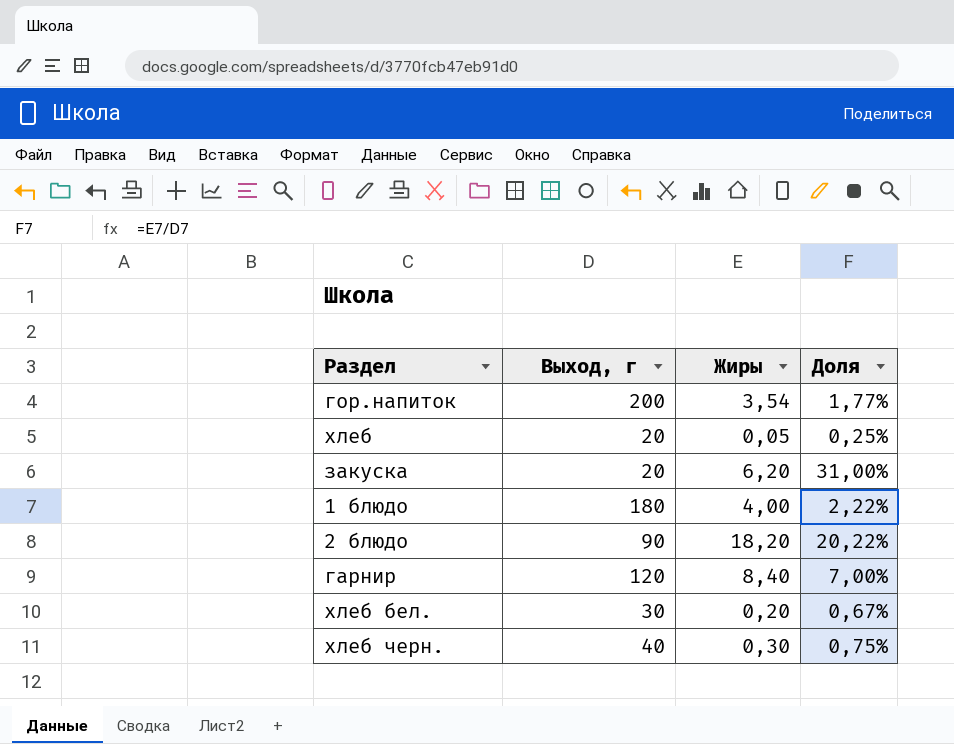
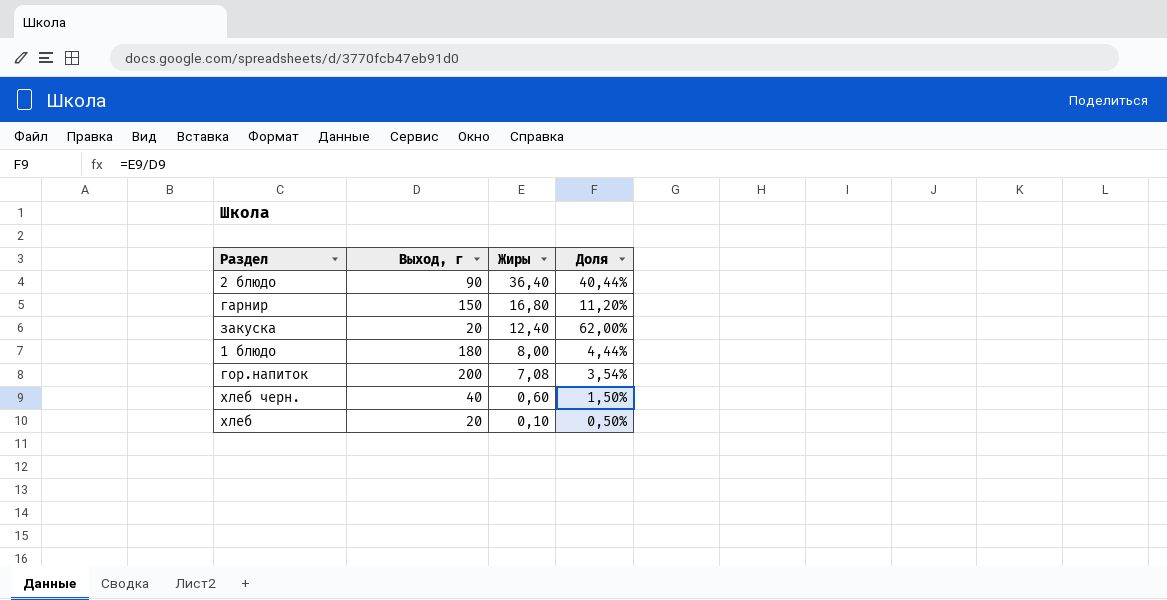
row order: none -> Жиры descending
row хлеб бел.: 30 | 0,20 | 0,67% -> none
2 блюдо | Жиры: 18,20 -> 36,40
2 блюдо | Доля: 20,22% -> 40,44%
гарнир | Выход, г: 120 -> 150
гарнир | Жиры: 8,40 -> 16,80
гарнир | Доля: 7,00% -> 11,20%
закуска | Жиры: 6,20 -> 12,40
закуска | Доля: 31,00% -> 62,00%
1 блюдо | Жиры: 4,00 -> 8,00
1 блюдо | Доля: 2,22% -> 4,44%
гор.напиток | Жиры: 3,54 -> 7,08
гор.напиток | Доля: 1,77% -> 3,54%
хлеб черн. | Жиры: 0,30 -> 0,60
хлеб черн. | Доля: 0,75% -> 1,50%
хлеб | Жиры: 0,05 -> 0,10
хлеб | Доля: 0,25% -> 0,50%

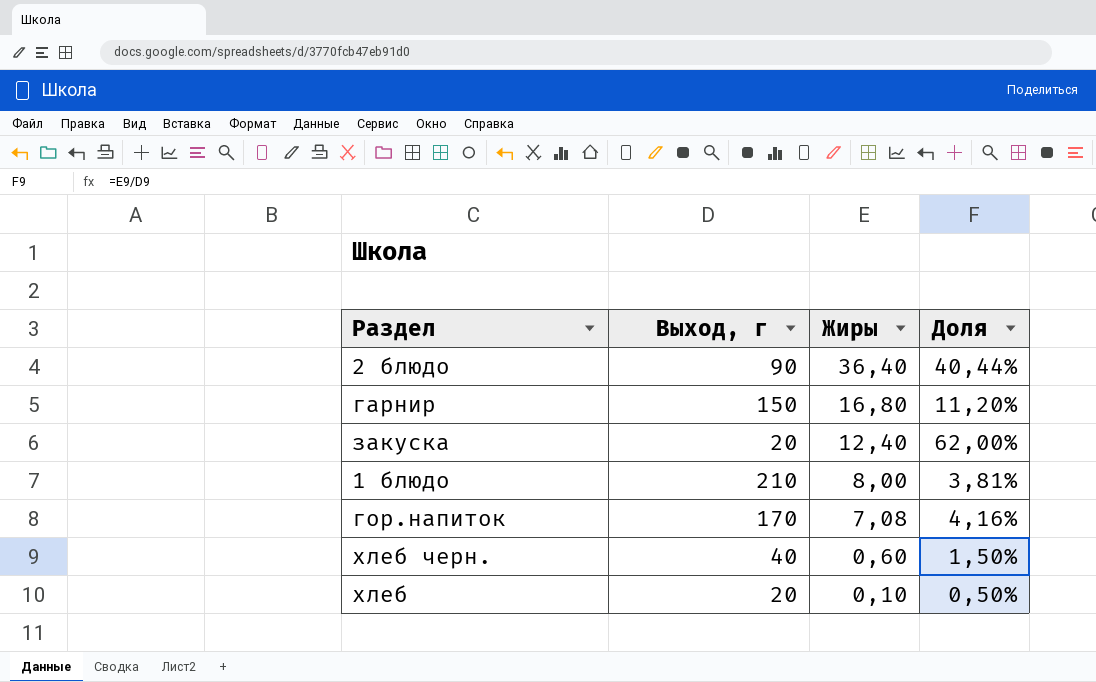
1 блюдо | Выход, г: 180 -> 210
1 блюдо | Доля: 4,44% -> 3,81%
гор.напиток | Выход, г: 200 -> 170
гор.напиток | Доля: 3,54% -> 4,16%

